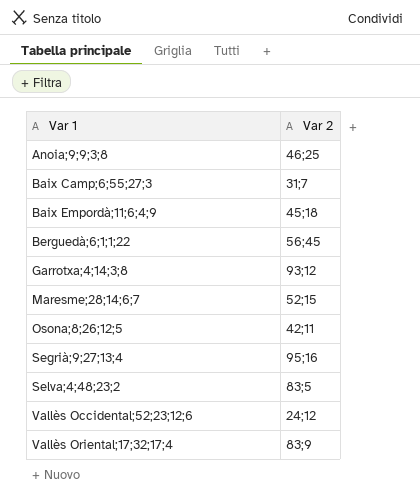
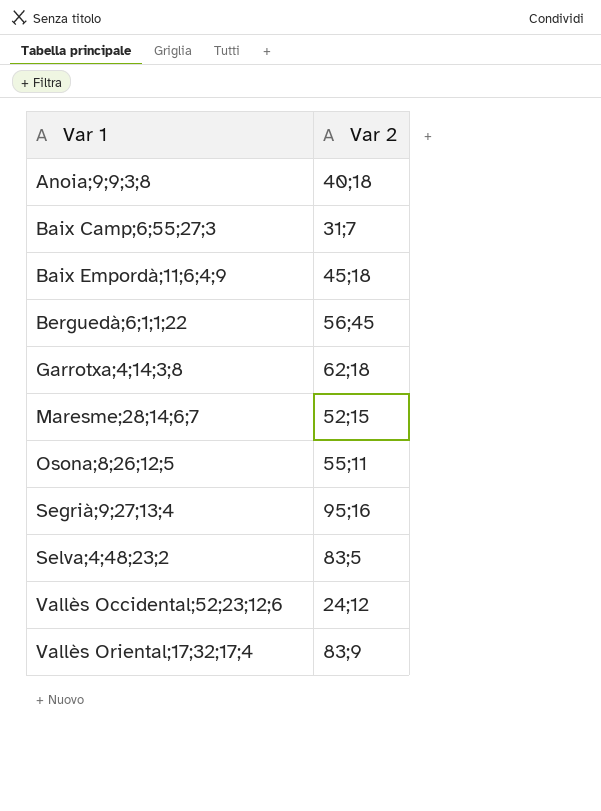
Anoia;9;9;3;8 | Var 2: 46;25 -> 40;18
Garrotxa;4;14;3;8 | Var 2: 93;12 -> 62;18
Osona;8;26;12;5 | Var 2: 42;11 -> 55;11

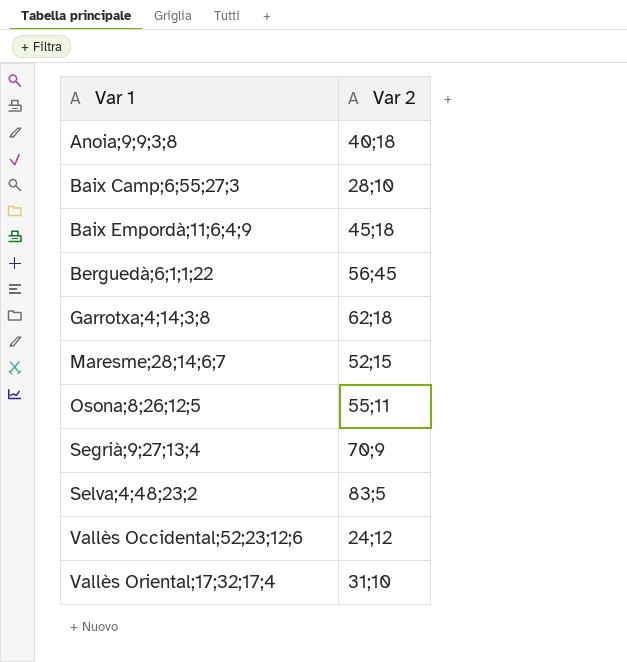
Baix Camp;6;55;27;3 | Var 2: 31;7 -> 28;10
Segrià;9;27;13;4 | Var 2: 95;16 -> 70;9
Vallès Oriental;17;32;17;4 | Var 2: 83;9 -> 31;10

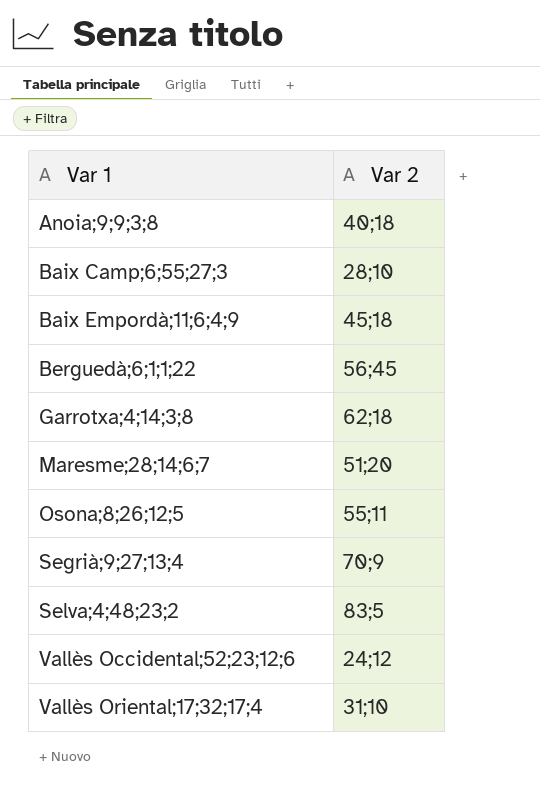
Maresme;28;14;6;7 | Var 2: 52;15 -> 51;20

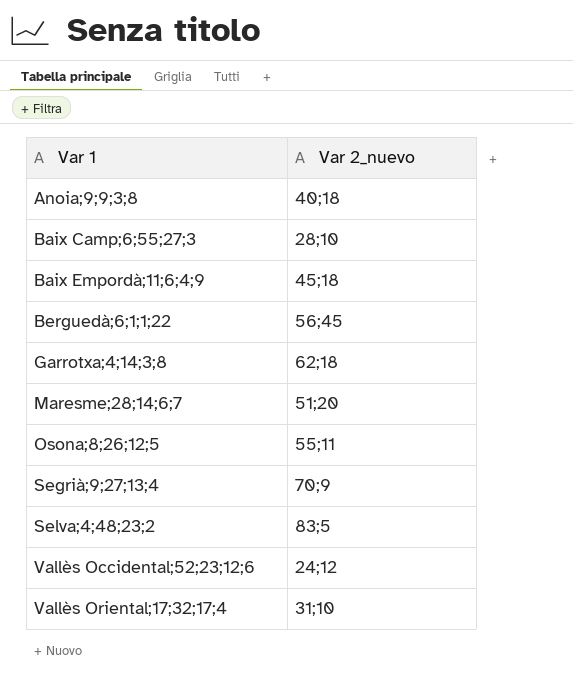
column name: Var 2 -> Var 2_nuevo

